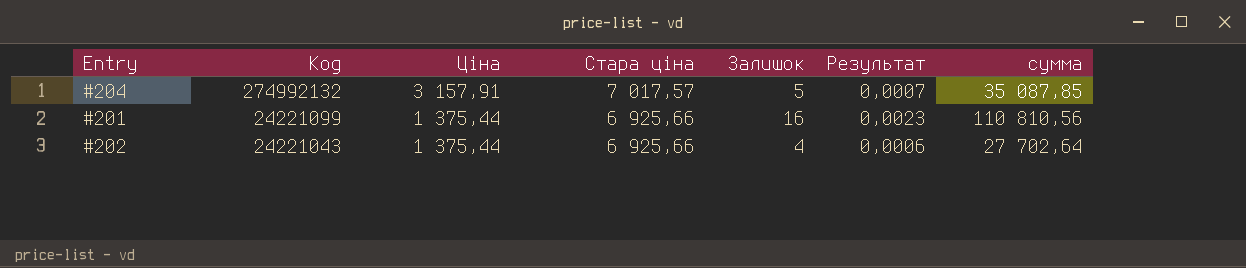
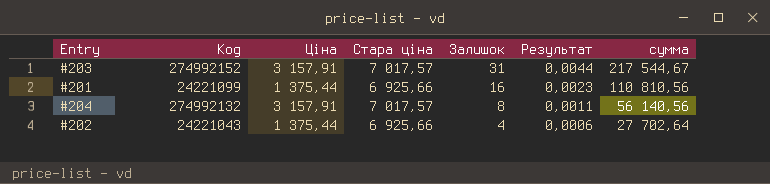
row order: Код descending -> Залишок descending
row #203: none -> 274992152 | 3 157,91 | 7 017,57 | 31 | 0,0044 | 217 544,67
#204 | Залишок: 5 -> 8
#204 | Результат: 0,0007 -> 0,0011
#204 | сумма: 35 087,85 -> 56 140,56

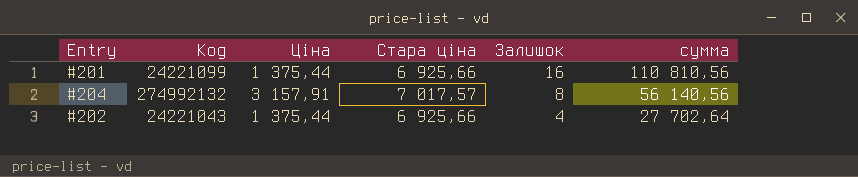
column Результат | formula: [Залишок] / [Стара ціна] -> none
row #203: 274992152 | 3 157,91 | 7 017,57 | 31 | 0,0044 | 217 544,67 -> none

